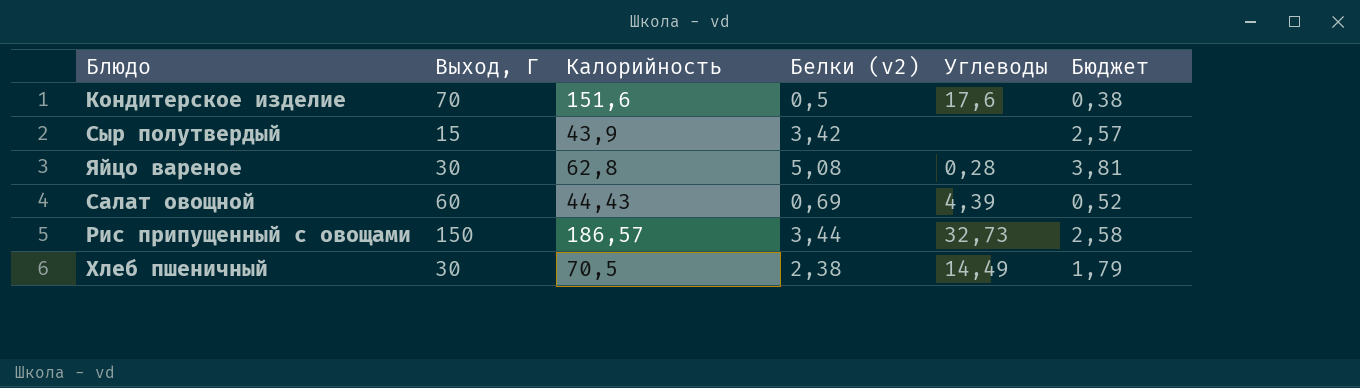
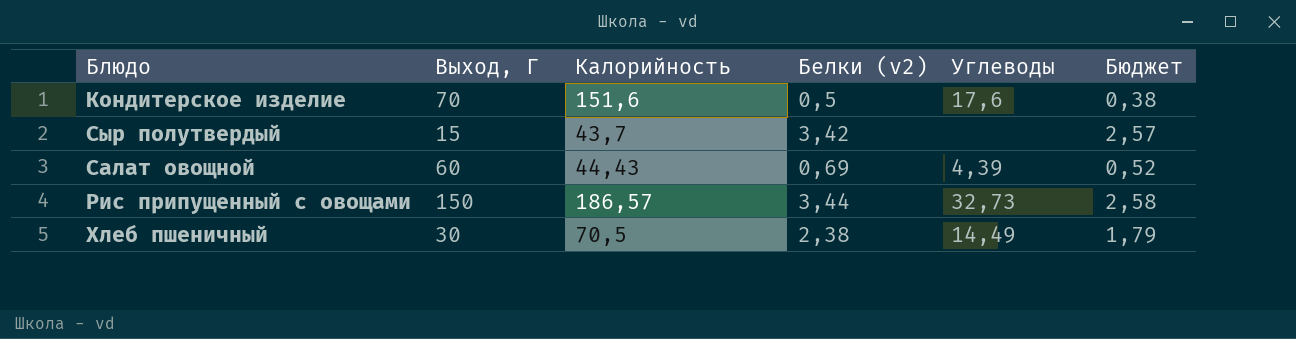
row Яйцо вареное: 30 | 62,8 | 5,08 | 0,28 | 3,81 -> none
Сыр полутвердый | Калорийность: 43,9 -> 43,7

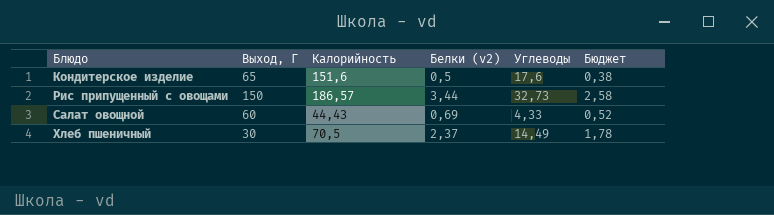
row order: none -> Блюдо ascending
row Сыр полутвердый: 15 | 43,7 | 3,42 | none | 2,57 -> none
Кондитерское изделие | Выход, Г: 70 -> 65
Салат овощной | Углеводы: 4,39 -> 4,33
Хлеб пшеничный | Белки (v2): 2,38 -> 2,37
Хлеб пшеничный | Бюджет: 1,79 -> 1,78

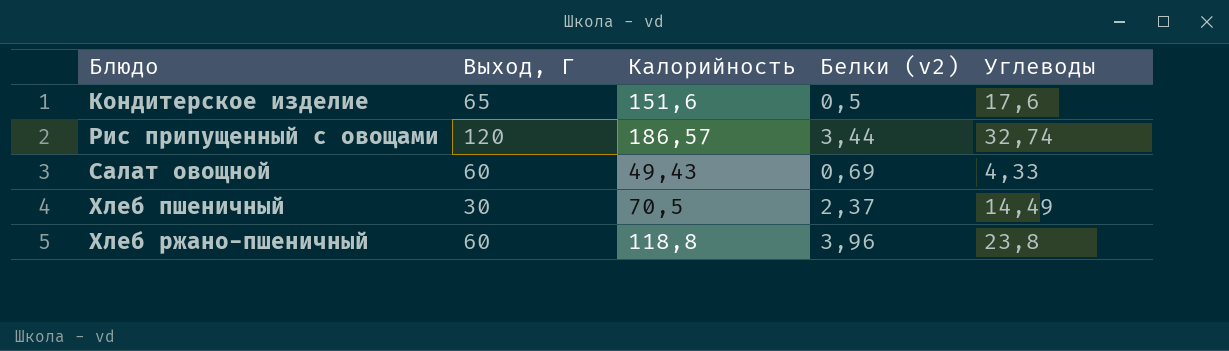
column Бюджет | formula: [Белки (v2)] * 0,75 -> none
Рис припущенный с овощами | Выход, Г: 150 -> 120
Рис припущенный с овощами | Углеводы: 32,73 -> 32,74
Салат овощной | Калорийность: 44,43 -> 49,43
row Хлеб ржано-пшеничный: none -> 60 | 118,8 | 3,96 | 23,8

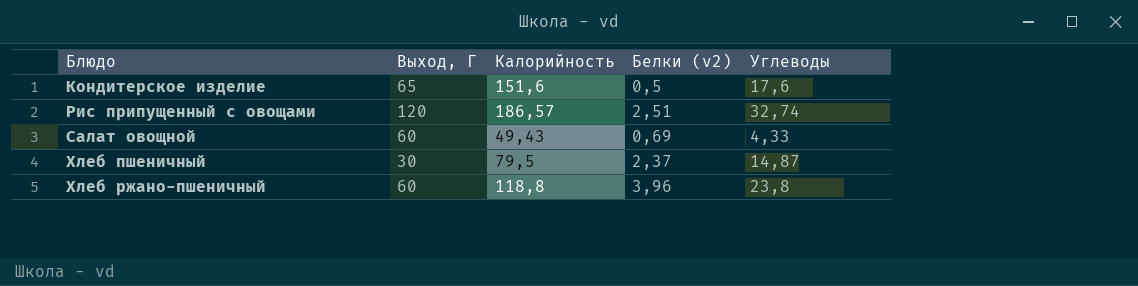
Рис припущенный с овощами | Белки (v2): 3,44 -> 2,51
Хлеб пшеничный | Калорийность: 70,5 -> 79,5
Хлеб пшеничный | Углеводы: 14,49 -> 14,87

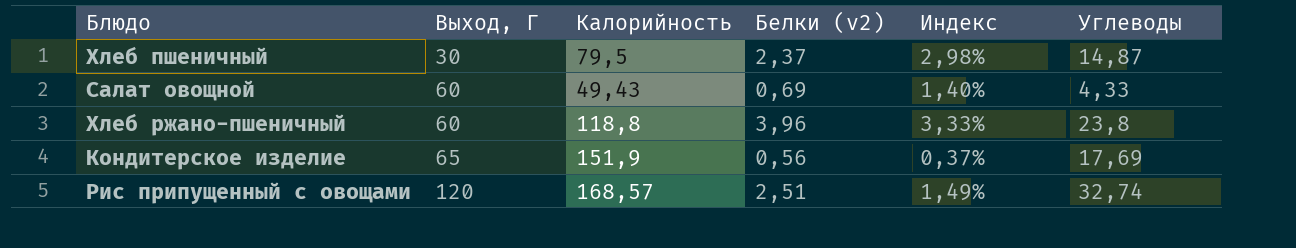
row order: Блюдо ascending -> Выход, Г ascending
column Индекс | formula: none -> [Белки (v2)] / [Калорийность]
Кондитерское изделие | Калорийность: 151,6 -> 151,9
Кондитерское изделие | Белки (v2): 0,5 -> 0,56
Кондитерское изделие | Углеводы: 17,6 -> 17,69
Рис припущенный с овощами | Калорийность: 186,57 -> 168,57

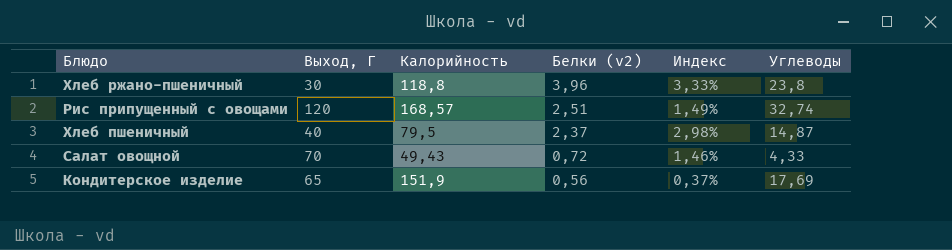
row order: Выход, Г ascending -> Белки (v2) descending
Хлеб ржано-пшеничный | Выход, Г: 60 -> 30
Хлеб пшеничный | Выход, Г: 30 -> 40
Салат овощной | Выход, Г: 60 -> 70
Салат овощной | Белки (v2): 0,69 -> 0,72
Салат овощной | Индекс: 1,40% -> 1,46%

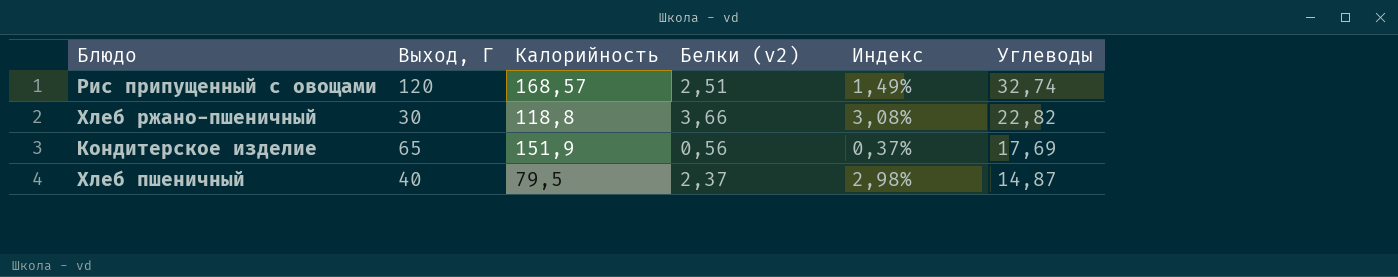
row order: Белки (v2) descending -> Углеводы descending
row Салат овощной: 70 | 49,43 | 0,72 | 1,46% | 4,33 -> none
Хлеб ржано-пшеничный | Белки (v2): 3,96 -> 3,66
Хлеб ржано-пшеничный | Индекс: 3,33% -> 3,08%
Хлеб ржано-пшеничный | Углеводы: 23,8 -> 22,82

